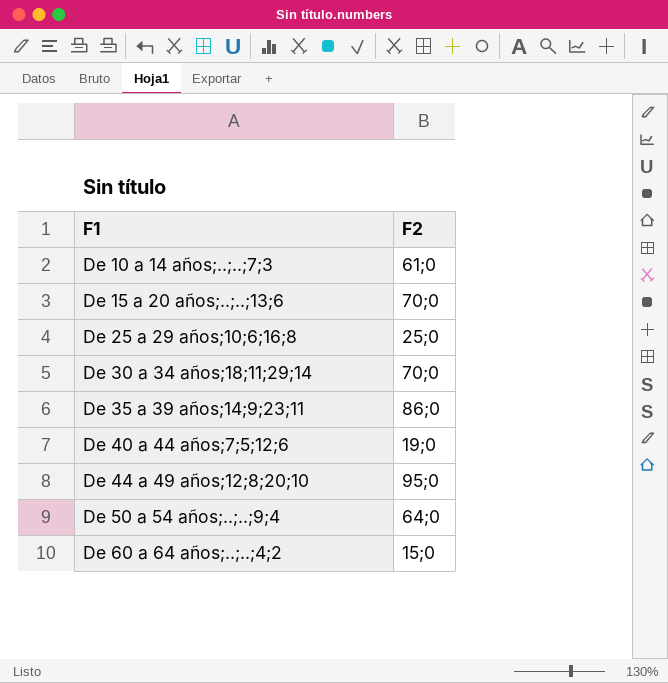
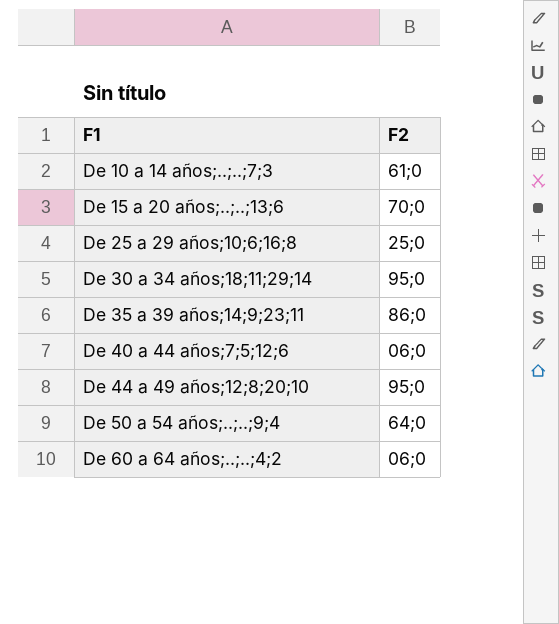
De 30 a 34 años;18;11;29;14 | F2: 70;0 -> 95;0
De 40 a 44 años;7;5;12;6 | F2: 19;0 -> 06;0
De 60 a 64 años;..;..;4;2 | F2: 15;0 -> 06;0

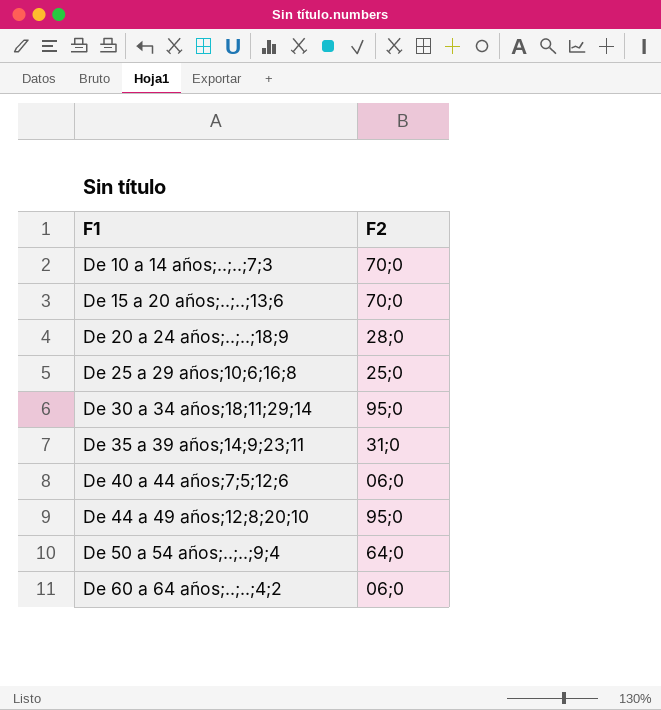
De 10 a 14 años;..;..;7;3 | F2: 61;0 -> 70;0
row De 20 a 24 años;..;..;18;9: none -> 28;0
De 35 a 39 años;14;9;23;11 | F2: 86;0 -> 31;0

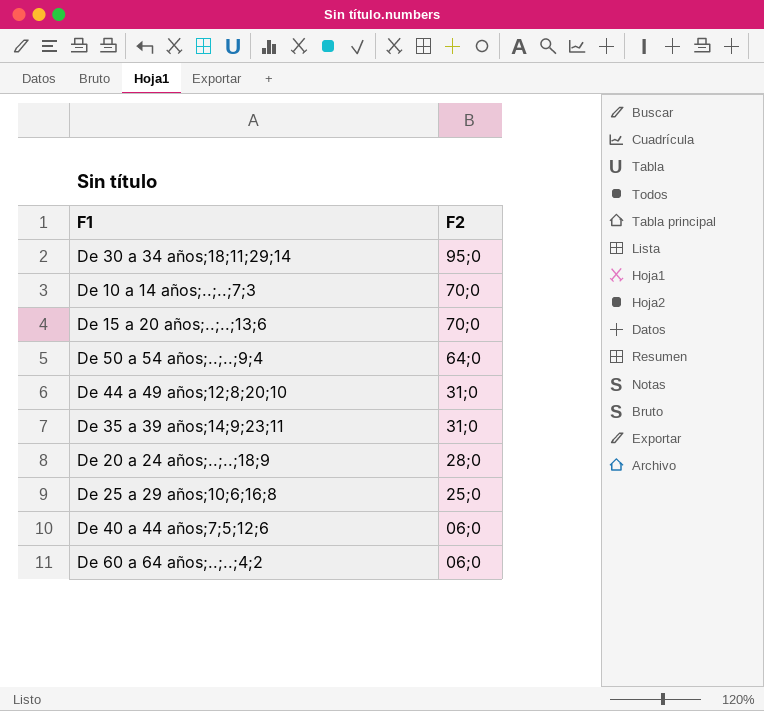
row order: F1 ascending -> F2 descending
De 44 a 49 años;12;8;20;10 | F2: 95;0 -> 31;0

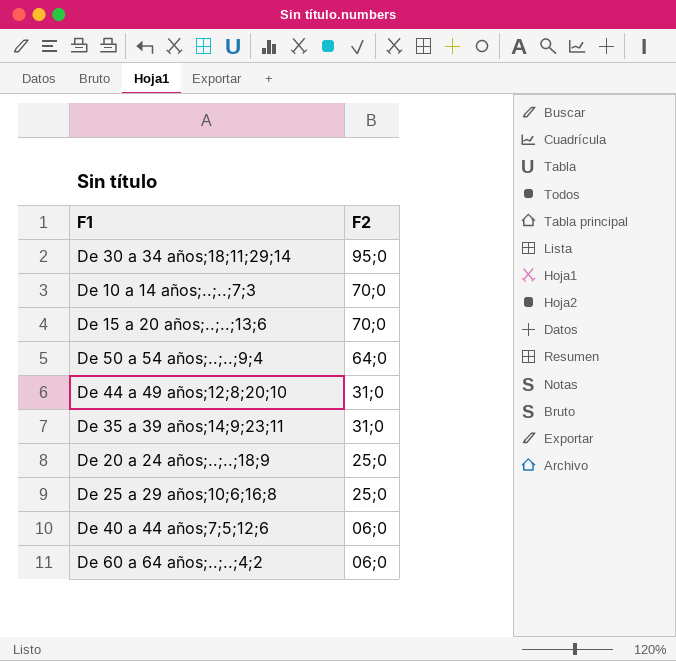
De 20 a 24 años;..;..;18;9 | F2: 28;0 -> 25;0

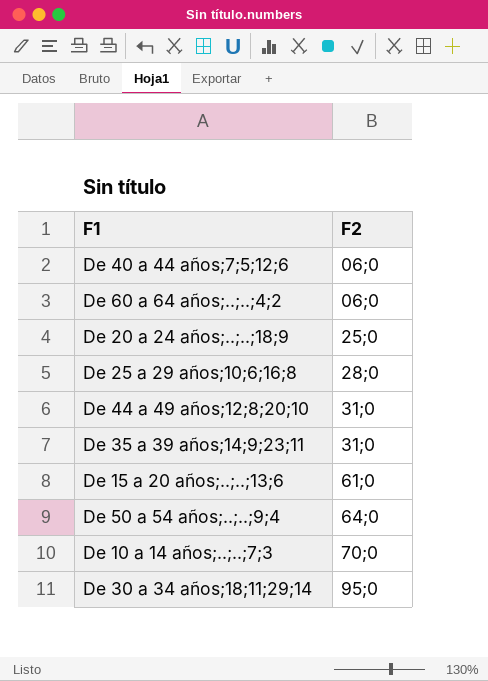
row order: F2 descending -> F2 ascending
De 25 a 29 años;10;6;16;8 | F2: 25;0 -> 28;0
De 15 a 20 años;..;..;13;6 | F2: 70;0 -> 61;0

